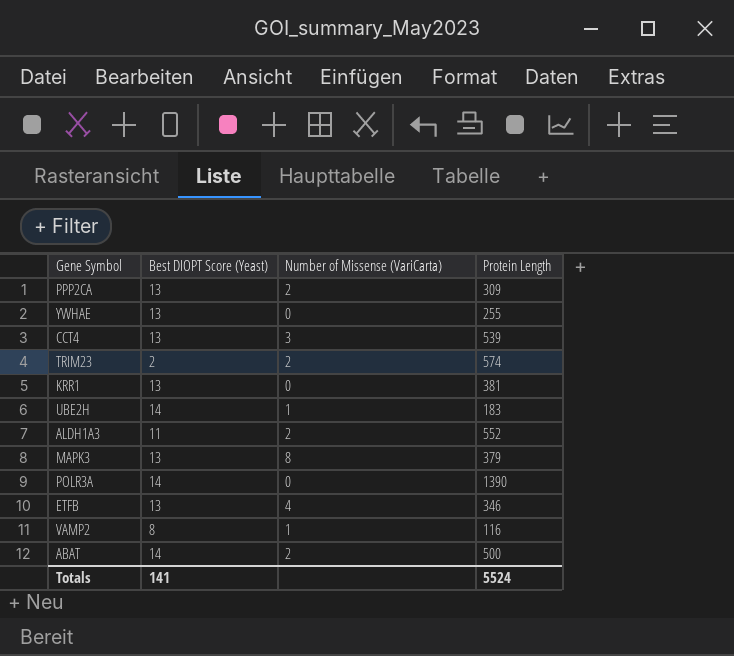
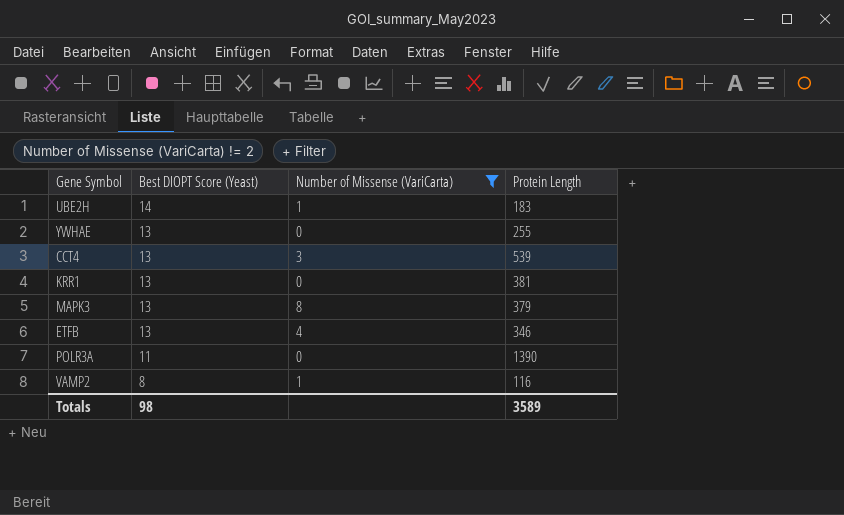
filter: none -> Number of Missense (VariCarta) != 2
row order: none -> Best DIOPT Score (Yeast) descending
POLR3A | Best DIOPT Score (Yeast): 14 -> 11
Totals | Best DIOPT Score (Yeast): 141 -> 98
Totals | Protein Length: 5524 -> 3589

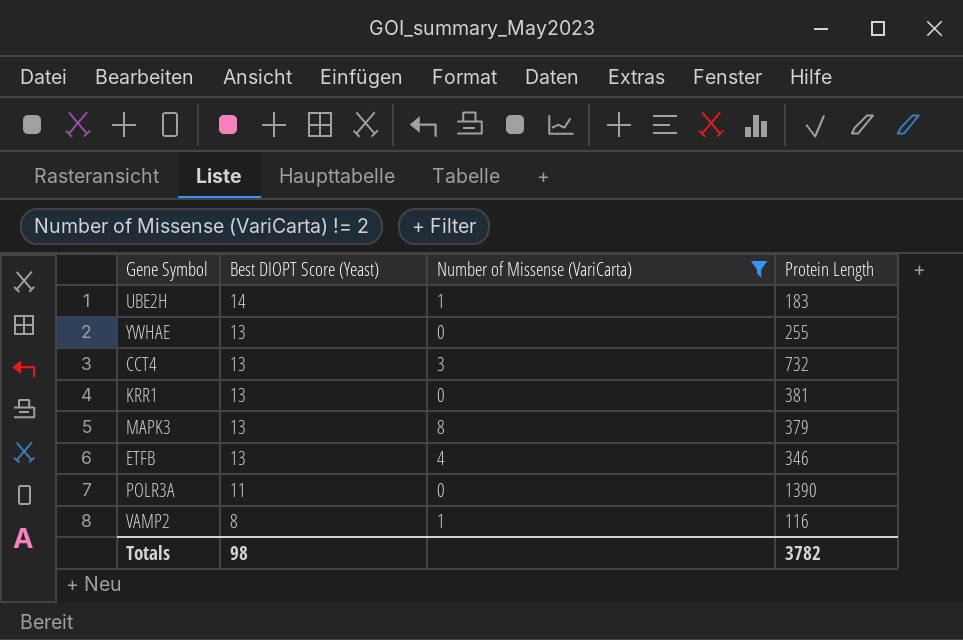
CCT4 | Protein Length: 539 -> 732
Totals | Protein Length: 3589 -> 3782

